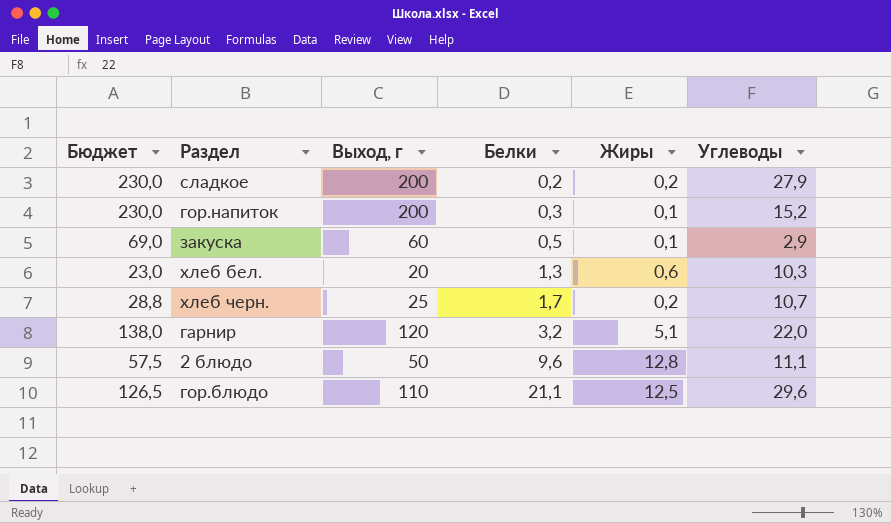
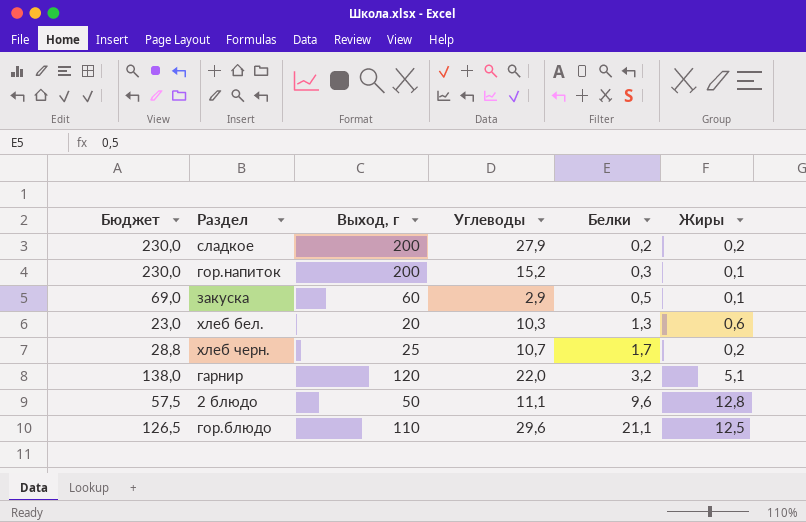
column Углеводы | position: 6 -> 4

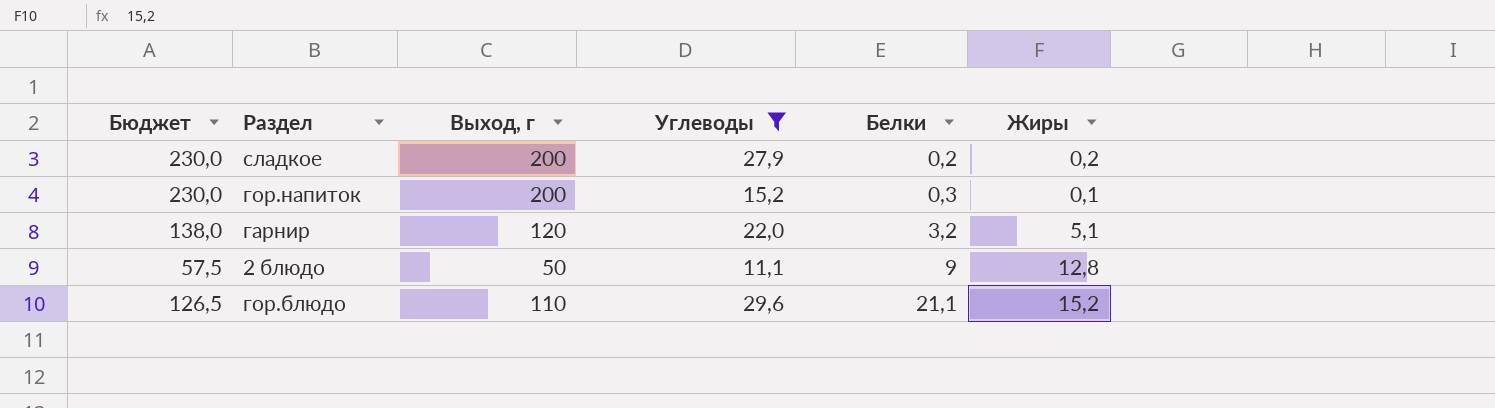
filter: none -> Углеводы >= 11,1
2 блюдо | Белки: 9,6 -> 9
гор.блюдо | Жиры: 12,5 -> 15,2

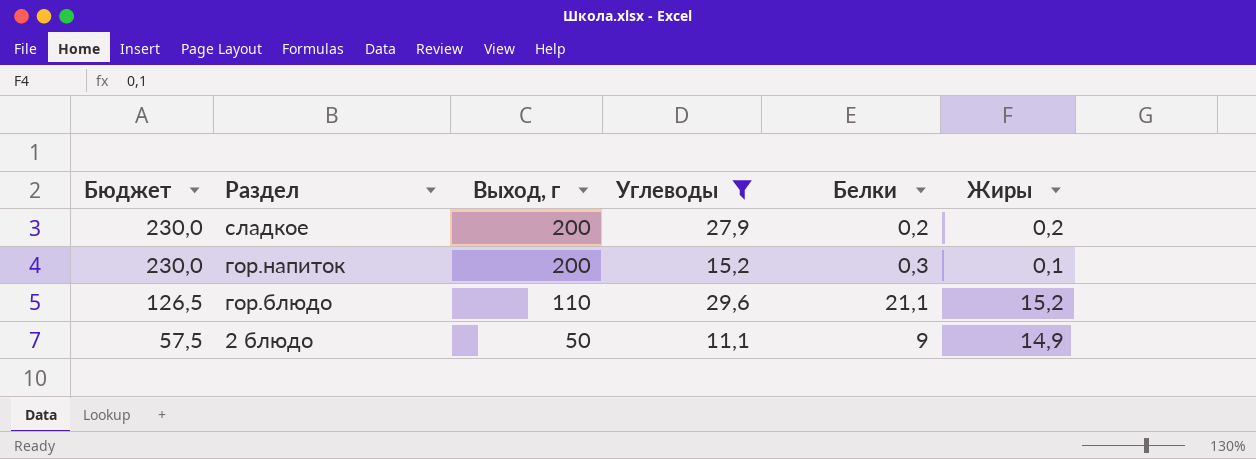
row order: Белки ascending -> Бюджет descending
row гарнир: 138,0 | 120 | 22,0 | 3,2 | 5,1 -> none
2 блюдо | Жиры: 12,8 -> 14,9

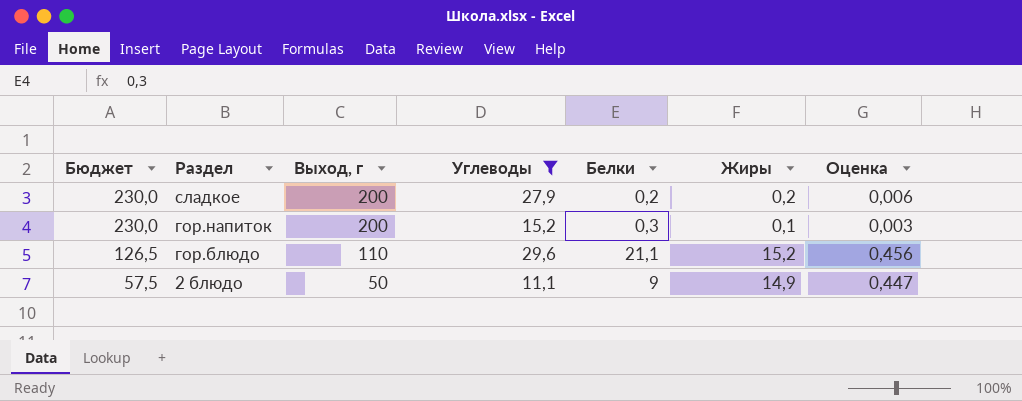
column Оценка | formula: none -> [Жиры] * 0,03

